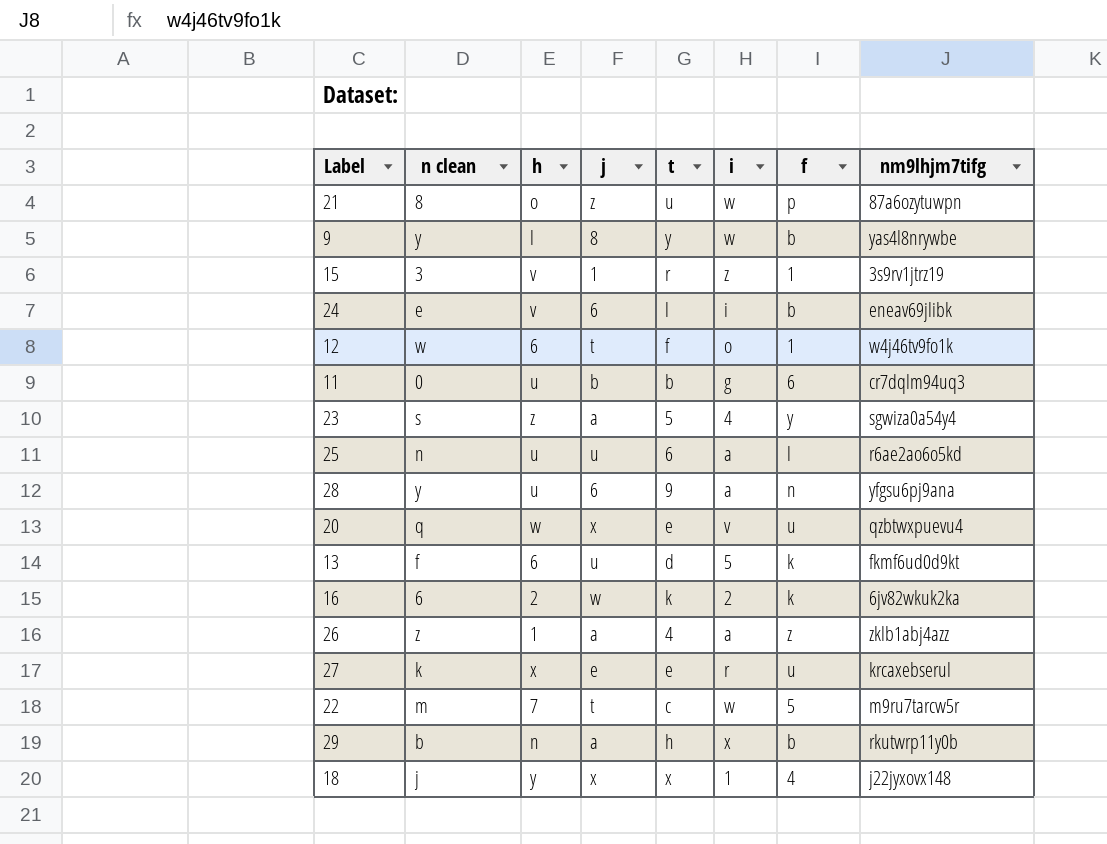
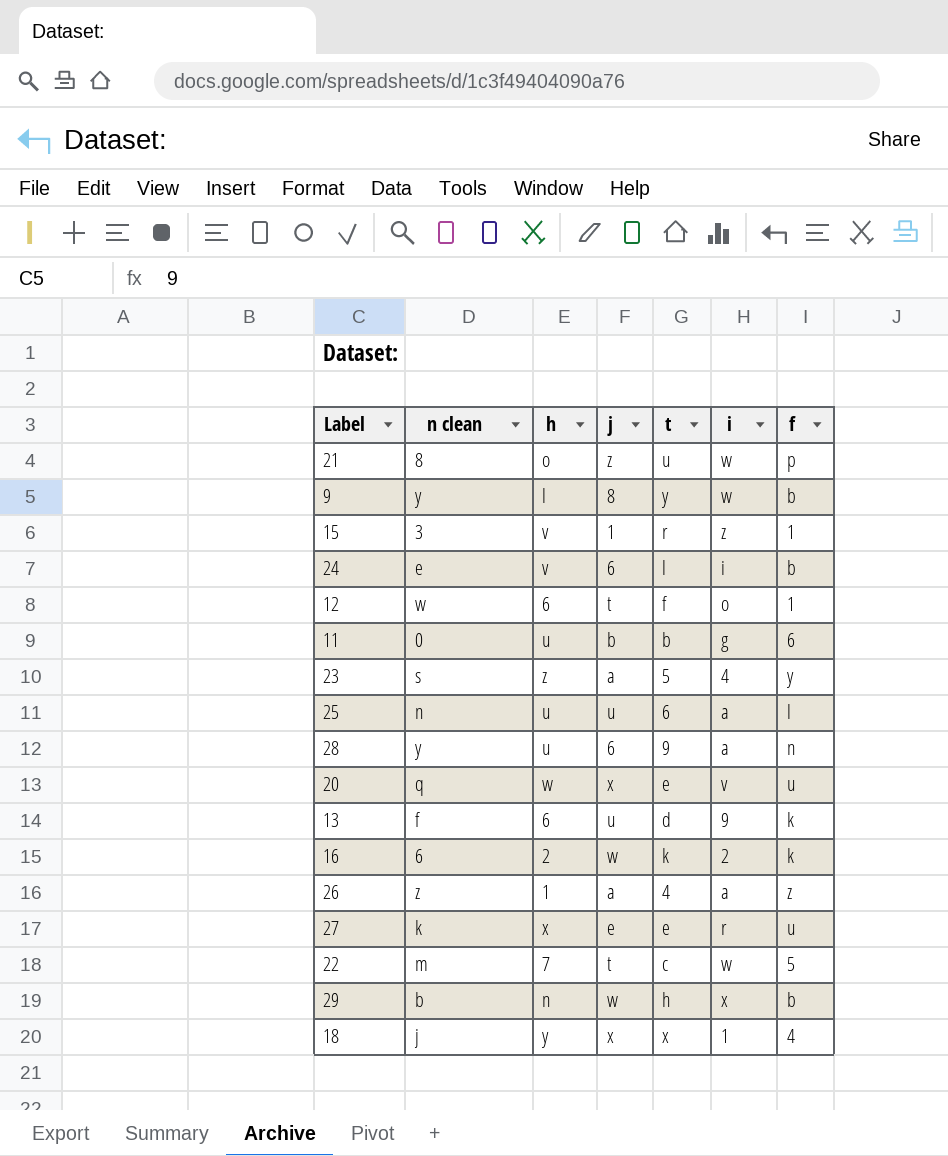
column nm9lhjm7tifg | position: 8 -> none
13 | i: 5 -> 9
29 | j: a -> w

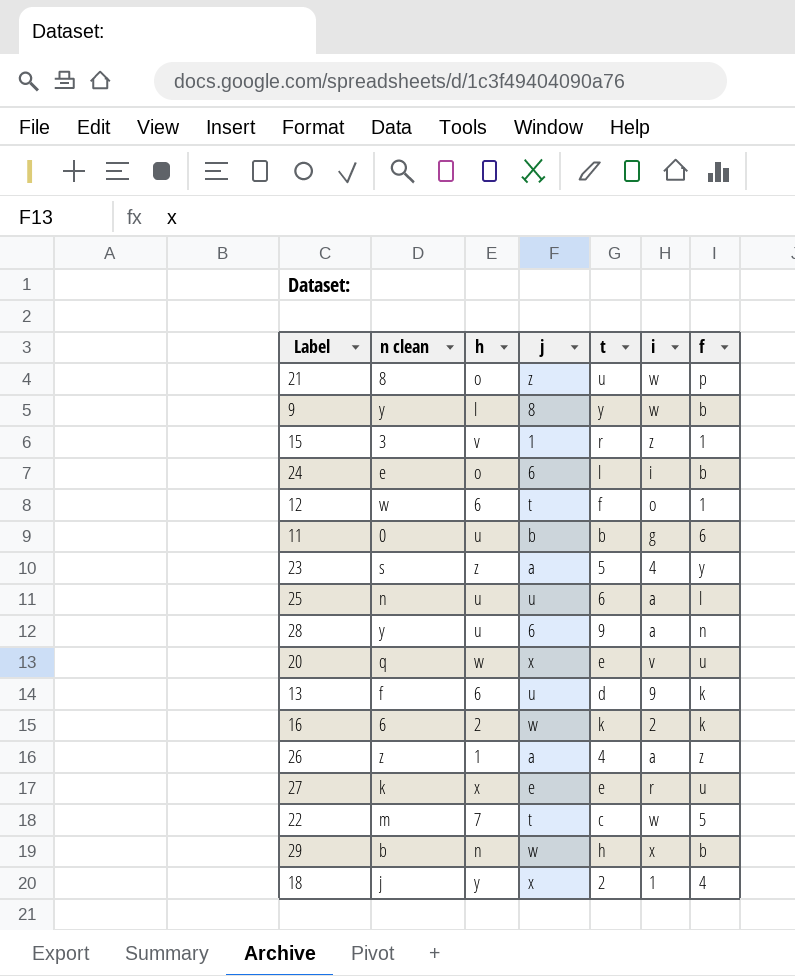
24 | h: v -> o
18 | t: x -> 2

